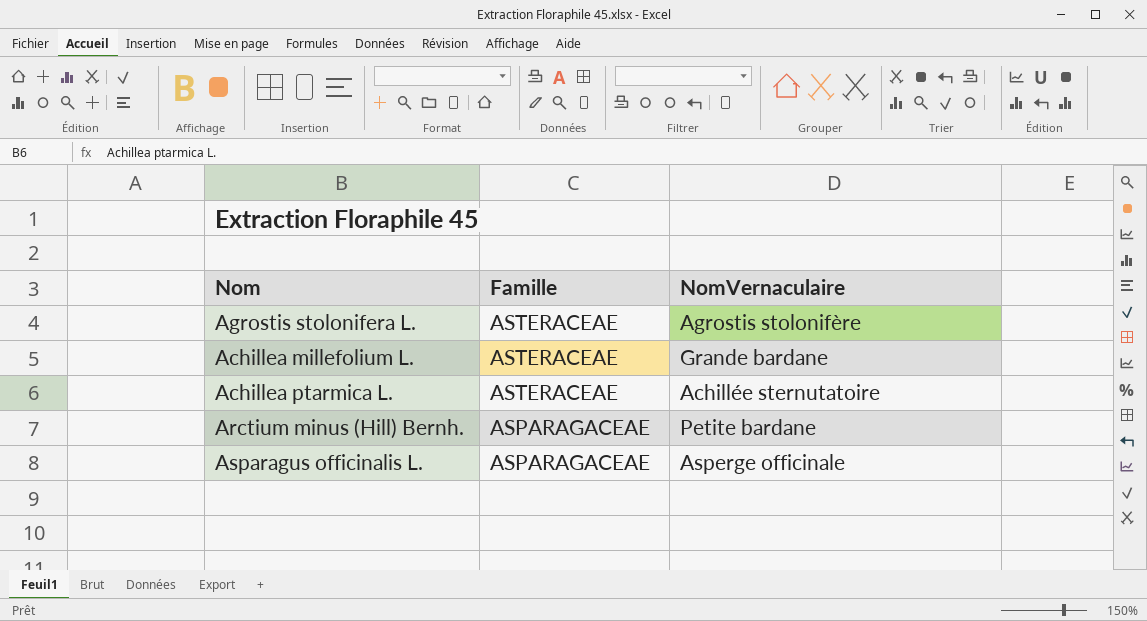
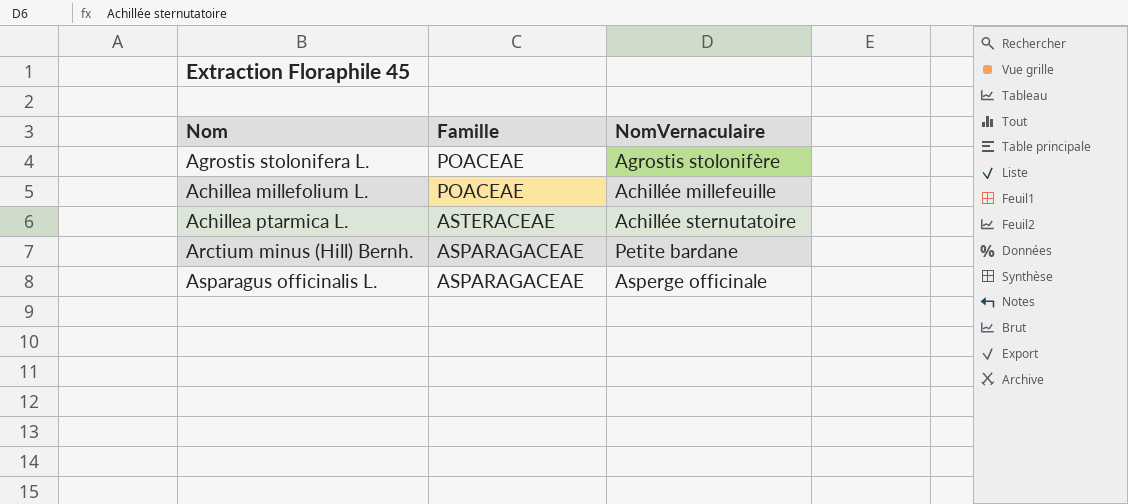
Agrostis stolonifera L. | Famille: ASTERACEAE -> POACEAE
Achillea millefolium L. | Famille: ASTERACEAE -> POACEAE
Achillea millefolium L. | NomVernaculaire: Grande bardane -> Achillée millefeuille

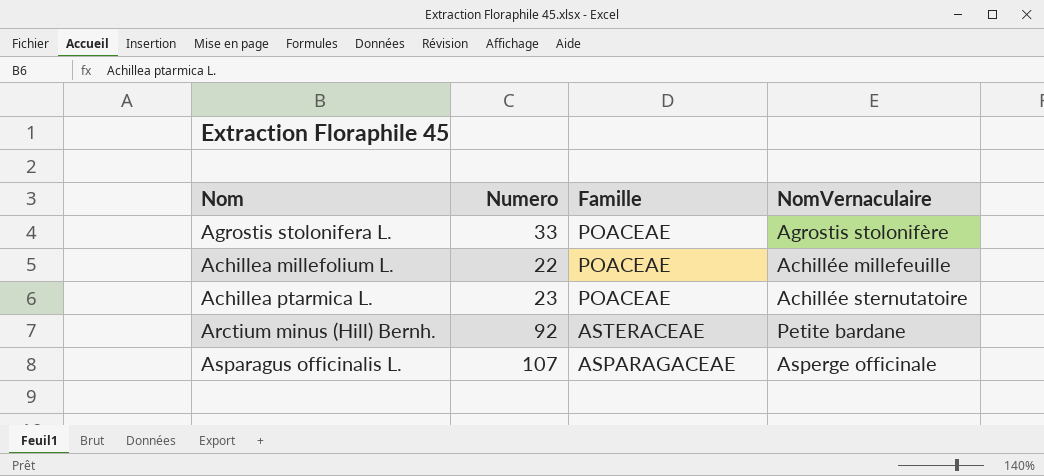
column Numero | position: none -> 2
Achillea ptarmica L. | Famille: ASTERACEAE -> POACEAE
Arctium minus (Hill) Bernh. | Famille: ASPARAGACEAE -> ASTERACEAE

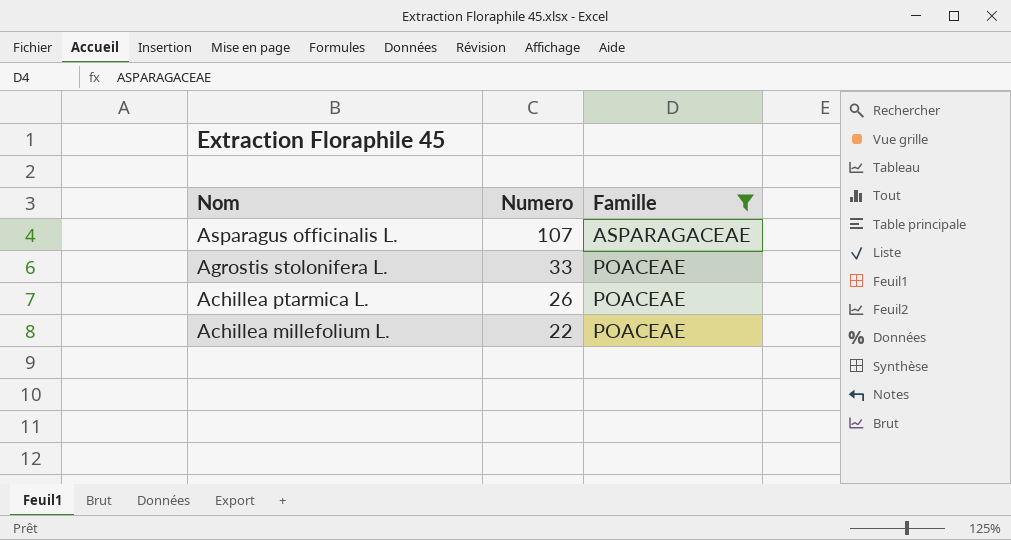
filter: none -> Famille != ASTERACEAE
row order: Famille descending -> Nom descending
column NomVernaculaire | position: 4 -> none
Achillea ptarmica L. | Numero: 23 -> 26

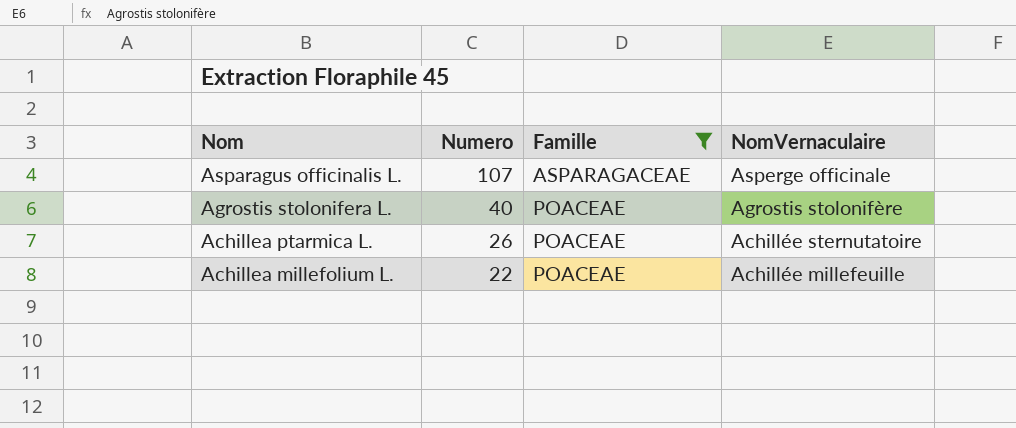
column NomVernaculaire | position: none -> 4
Agrostis stolonifera L. | Numero: 33 -> 40

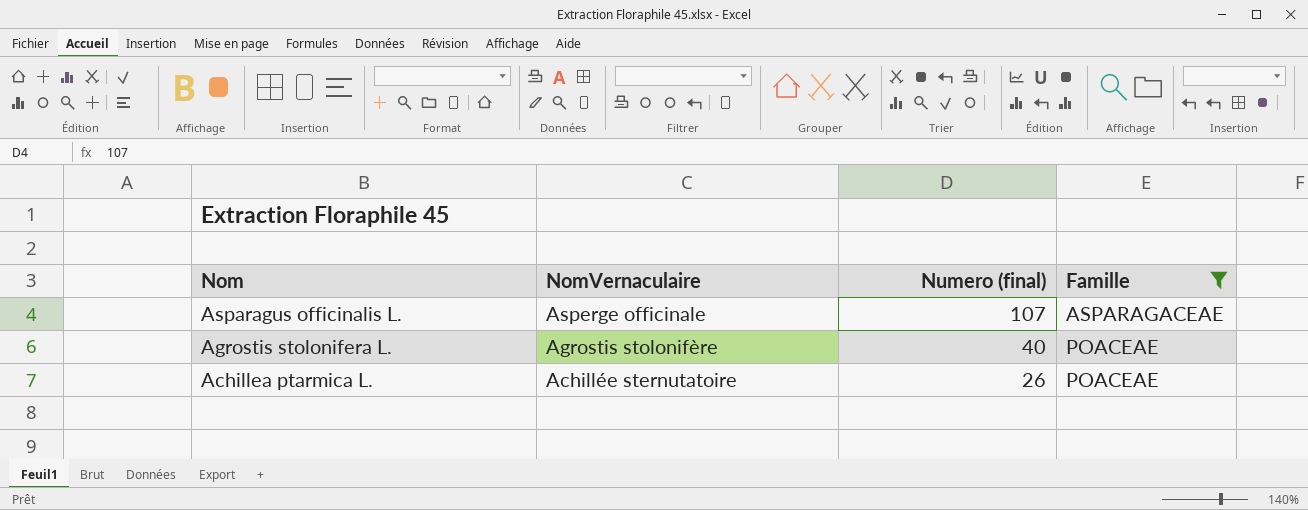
column NomVernaculaire | position: 4 -> 2
column name: Numero -> Numero (final)
row Achillea millefolium L.: 22 | POACEAE | Achillée millefeuille -> none

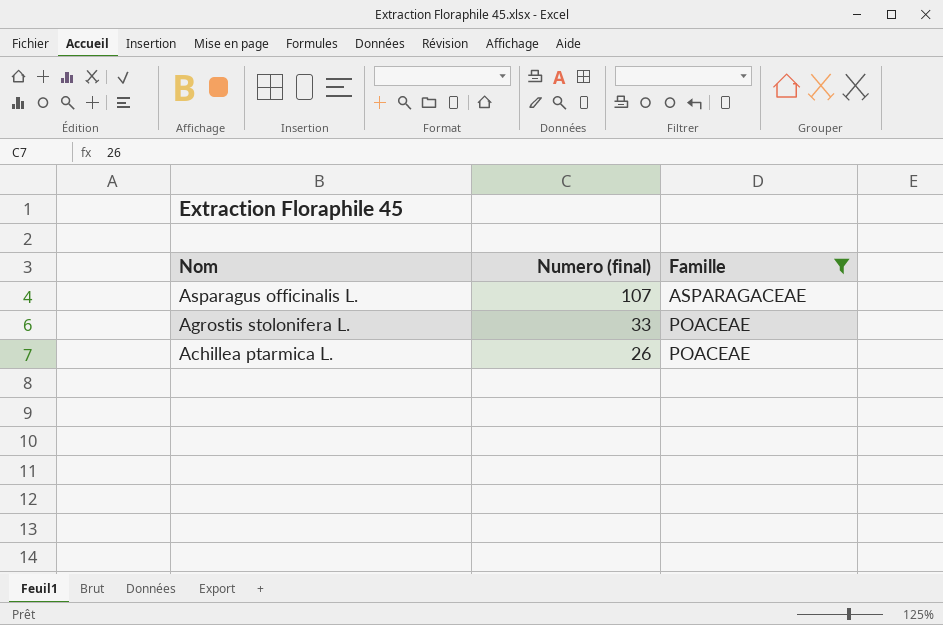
column NomVernaculaire | position: 2 -> none
Agrostis stolonifera L. | Numero (final): 40 -> 33

